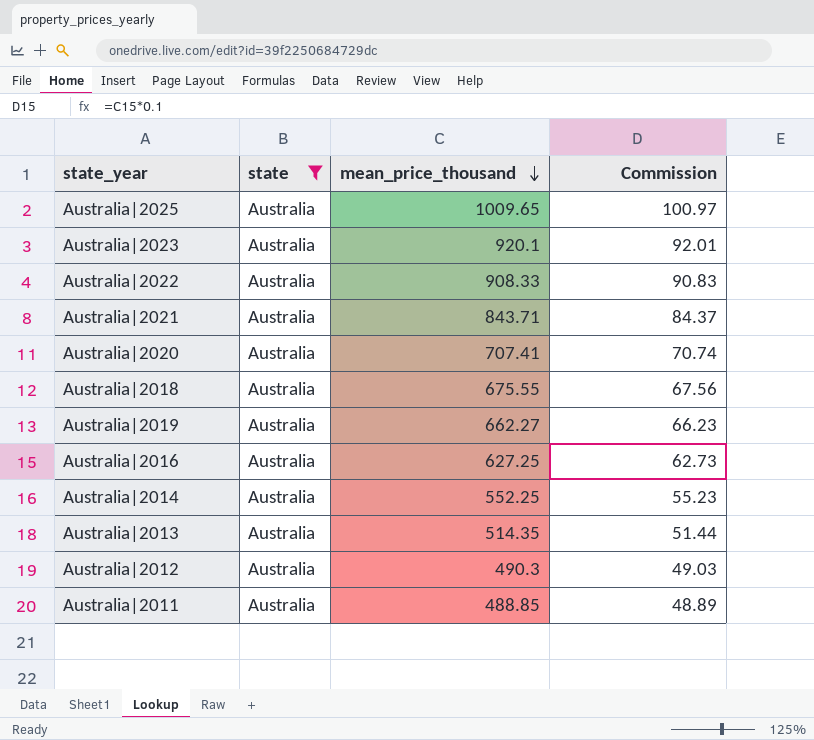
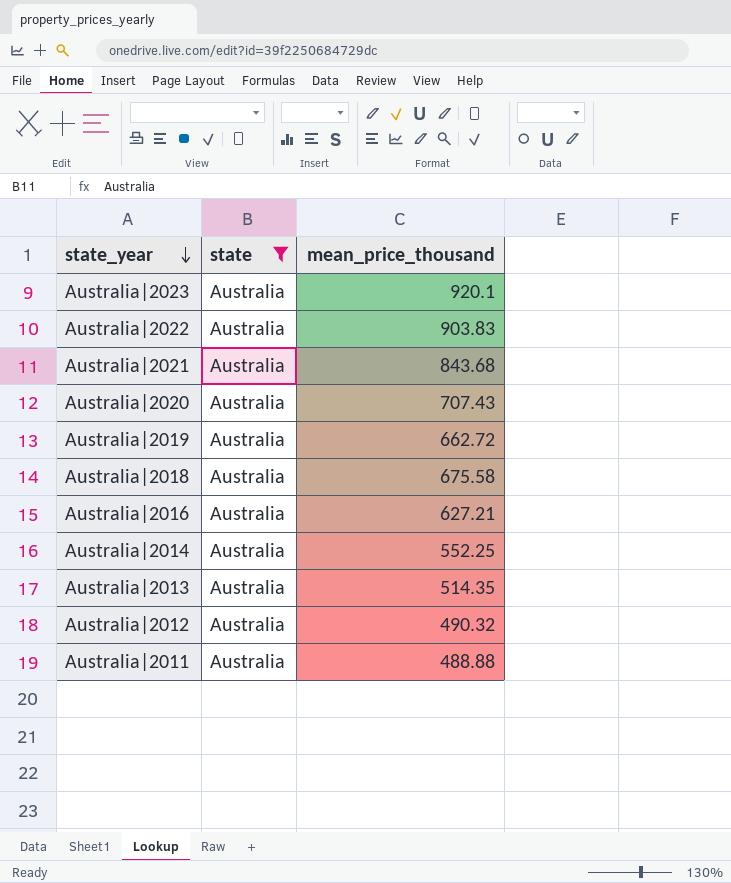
row order: mean_price_thousand descending -> state_year descending
column Commission | formula: [mean_price_thousand] * 0.1 -> none
row Australia|2025: Australia | 1009.65 | 100.97 -> none
Australia|2022 | mean_price_thousand: 908.33 -> 903.83
Australia|2021 | mean_price_thousand: 843.71 -> 843.68
Australia|2020 | mean_price_thousand: 707.41 -> 707.43
Australia|2019 | mean_price_thousand: 662.27 -> 662.72
Australia|2018 | mean_price_thousand: 675.55 -> 675.58
Australia|2016 | mean_price_thousand: 627.25 -> 627.21
Australia|2012 | mean_price_thousand: 490.3 -> 490.32
Australia|2011 | mean_price_thousand: 488.85 -> 488.88

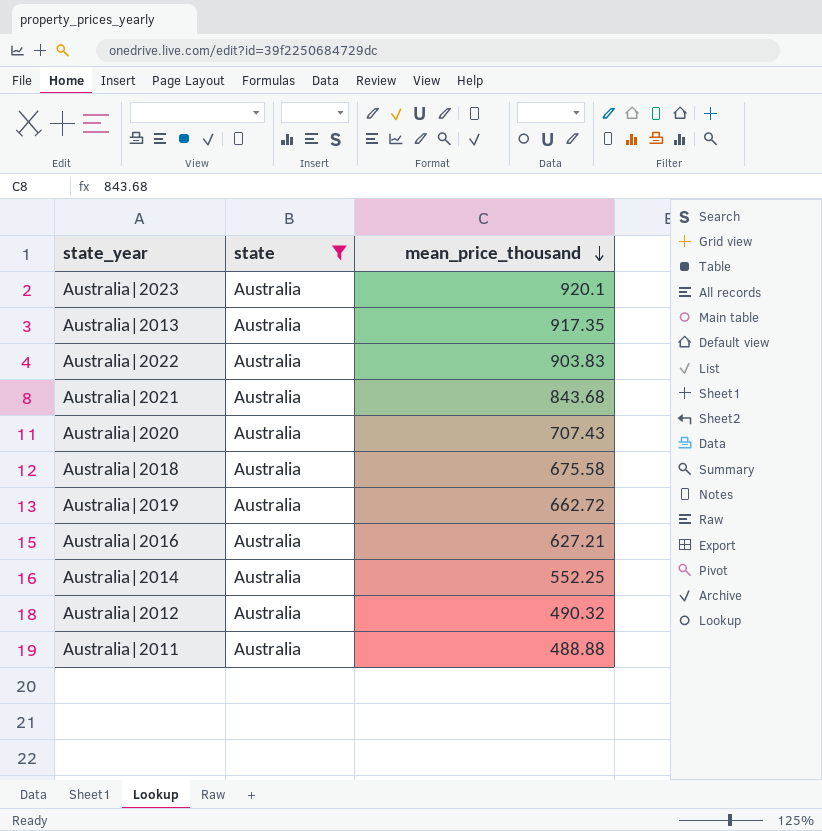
row order: state_year descending -> mean_price_thousand descending
Australia|2013 | mean_price_thousand: 514.35 -> 917.35

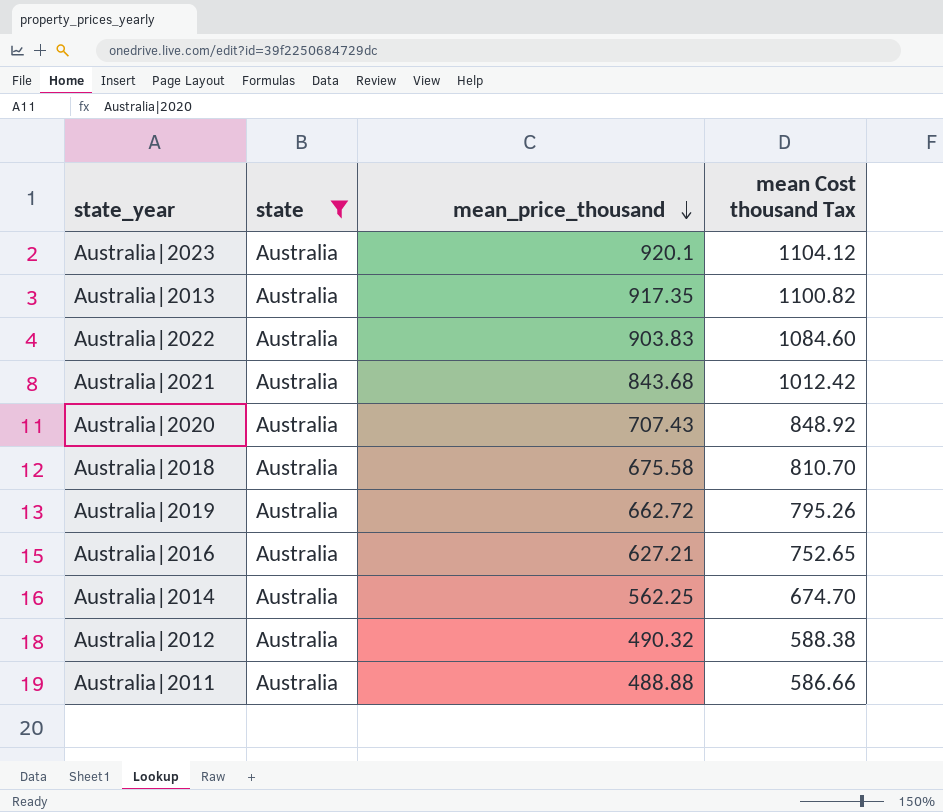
column mean Cost thousand Tax | formula: none -> [mean_price_thousand] * 1.2
Australia|2014 | mean_price_thousand: 552.25 -> 562.25

